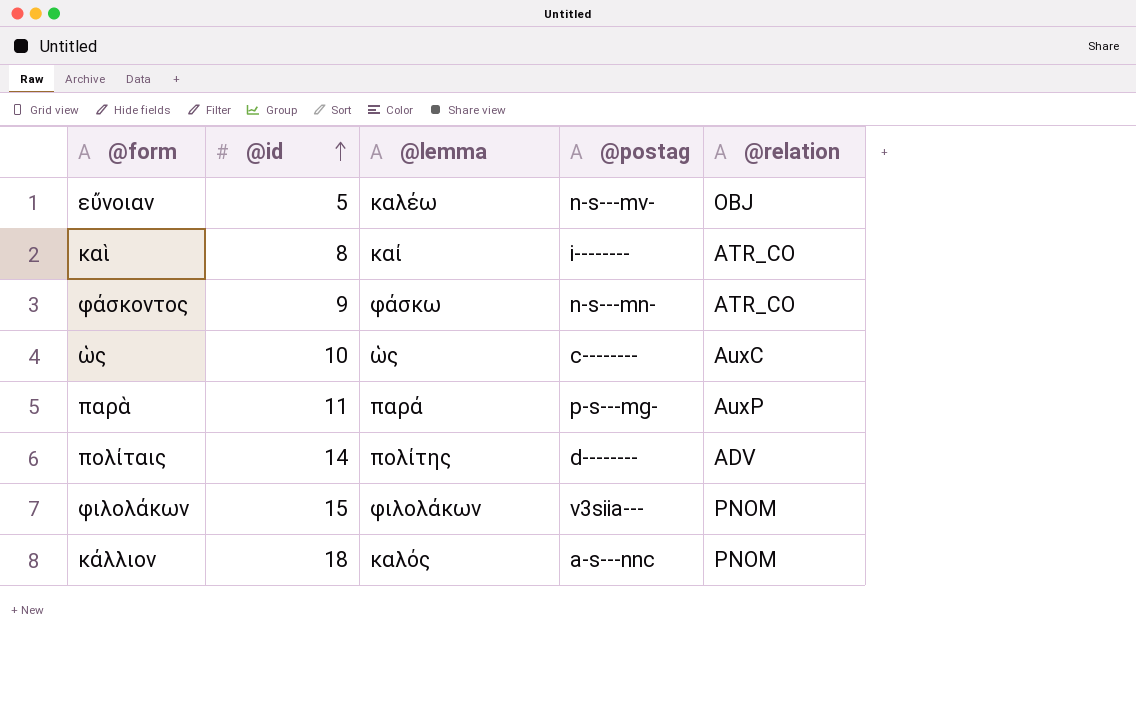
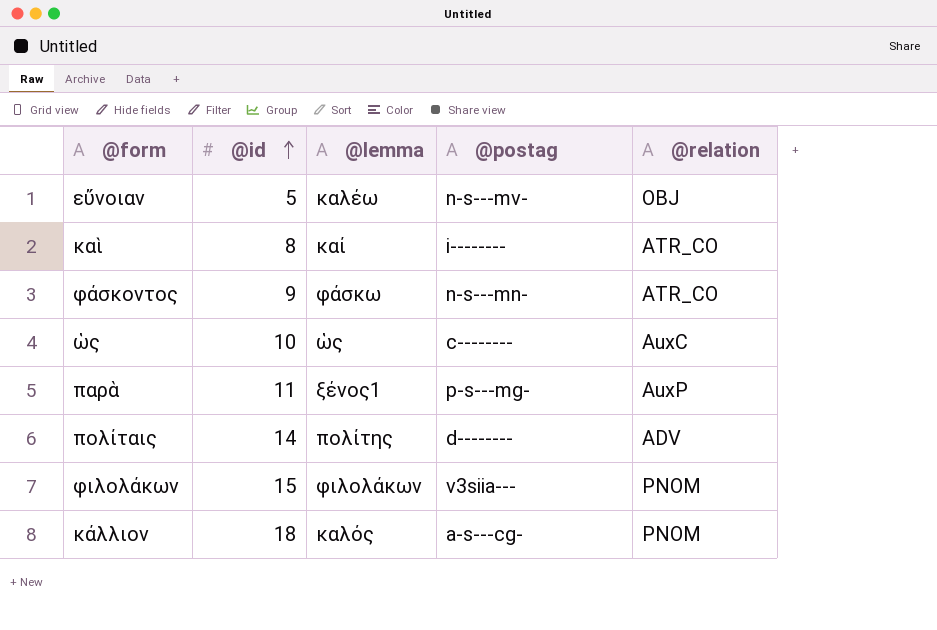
παρὰ | @lemma: παρά -> ξένος1
κάλλιον | @postag: a-s---nnc -> a-s---cg-

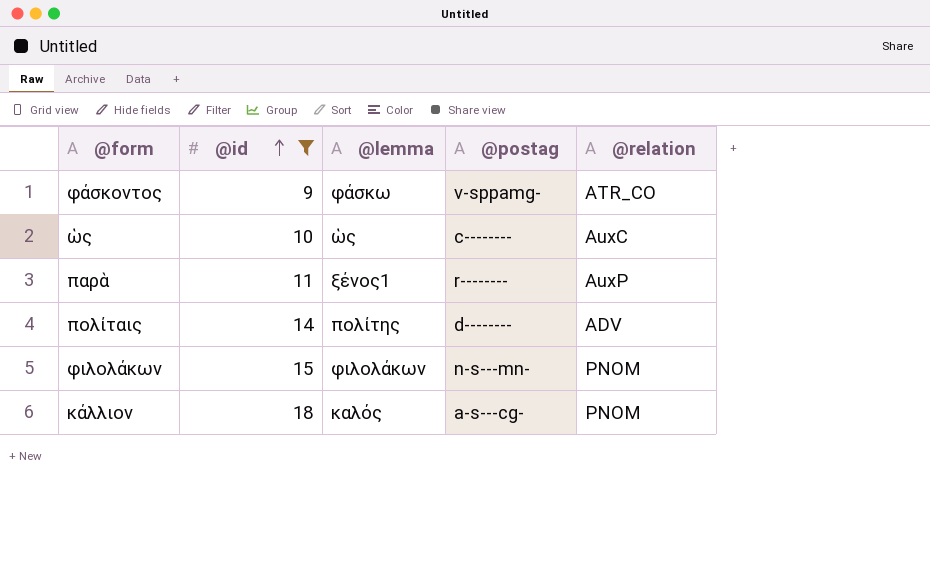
filter: none -> @id >= 9
φάσκοντος | @postag: n-s---mn- -> v-sppamg-
παρὰ | @postag: p-s---mg- -> r--------
φιλολάκων | @postag: v3siia--- -> n-s---mn-

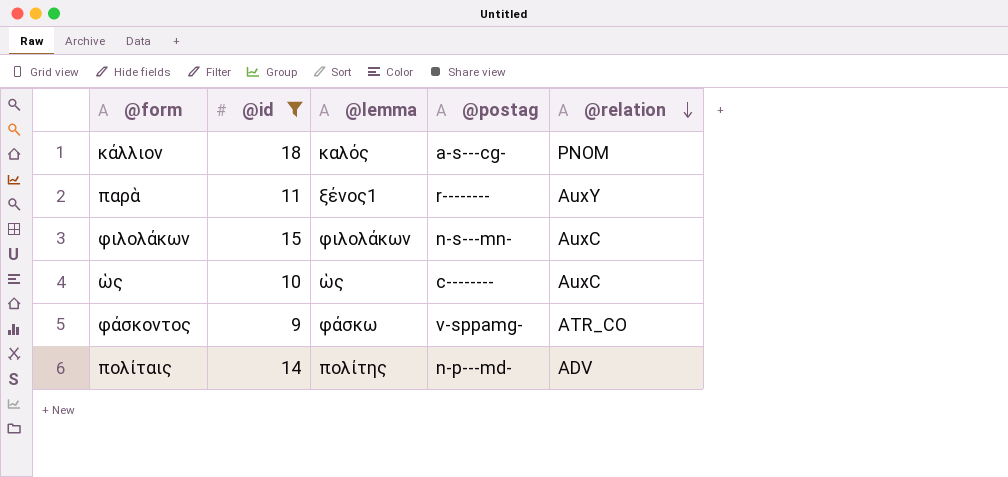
row order: @id ascending -> @relation descending
παρὰ | @relation: AuxP -> AuxY
φιλολάκων | @relation: PNOM -> AuxC
πολίταις | @postag: d-------- -> n-p---md-

